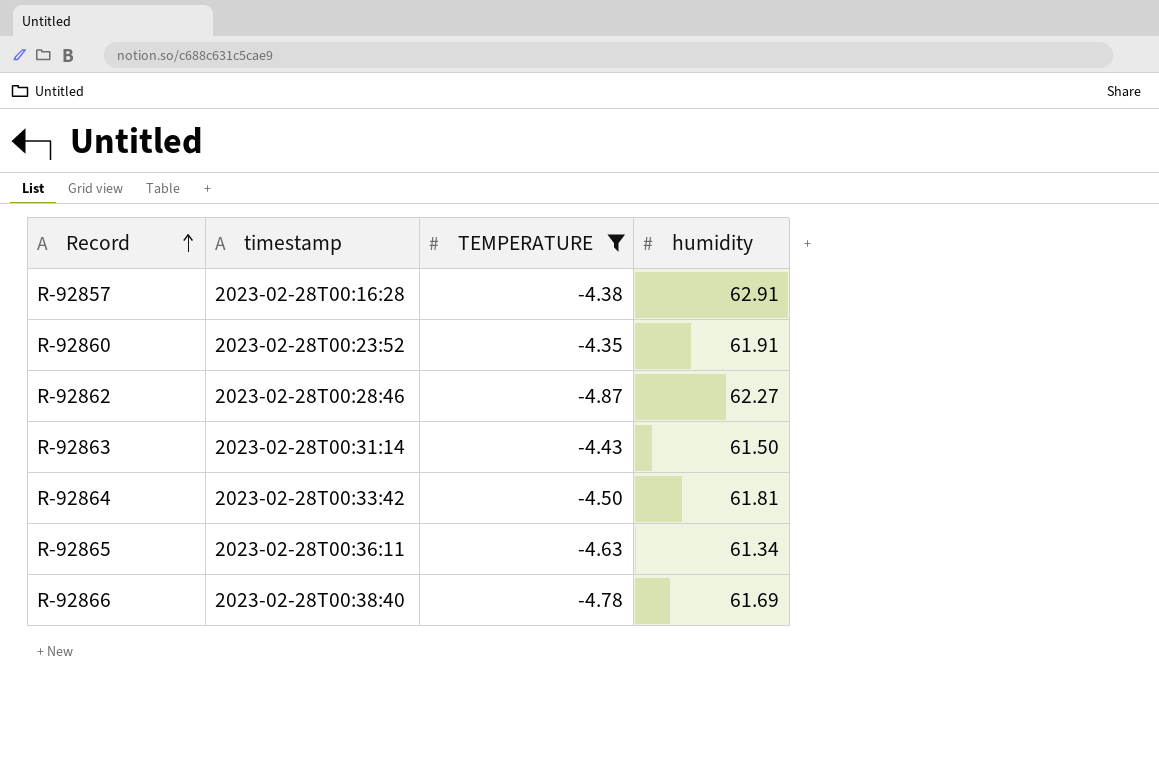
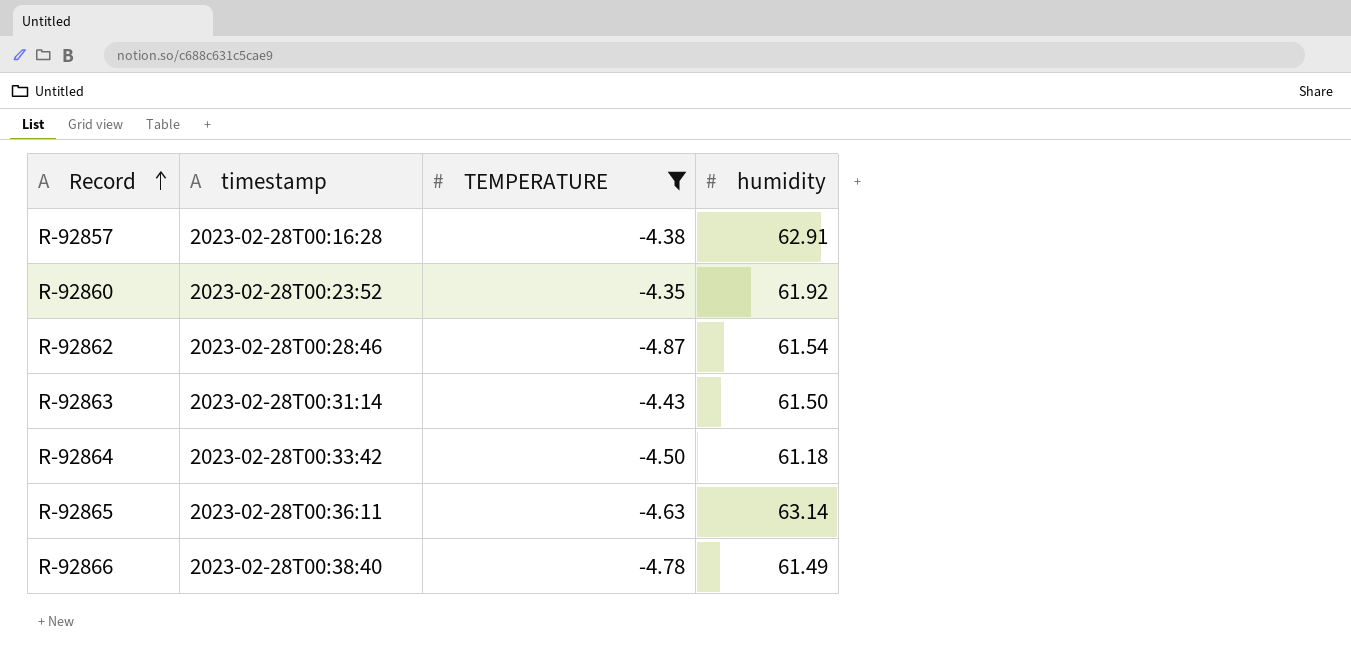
R-92860 | humidity: 61.91 -> 61.92
R-92862 | humidity: 62.27 -> 61.54
R-92864 | humidity: 61.81 -> 61.18
R-92865 | humidity: 61.34 -> 63.14
R-92866 | humidity: 61.69 -> 61.49

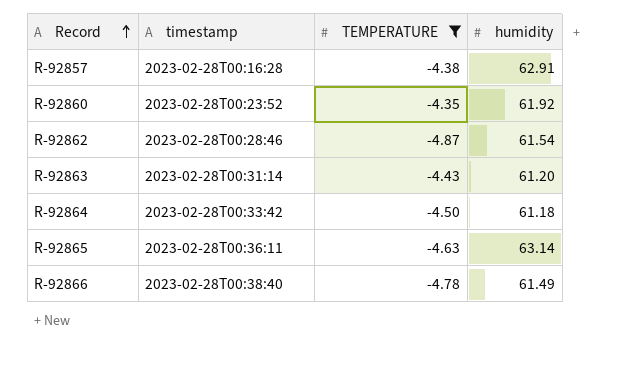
R-92863 | humidity: 61.50 -> 61.20

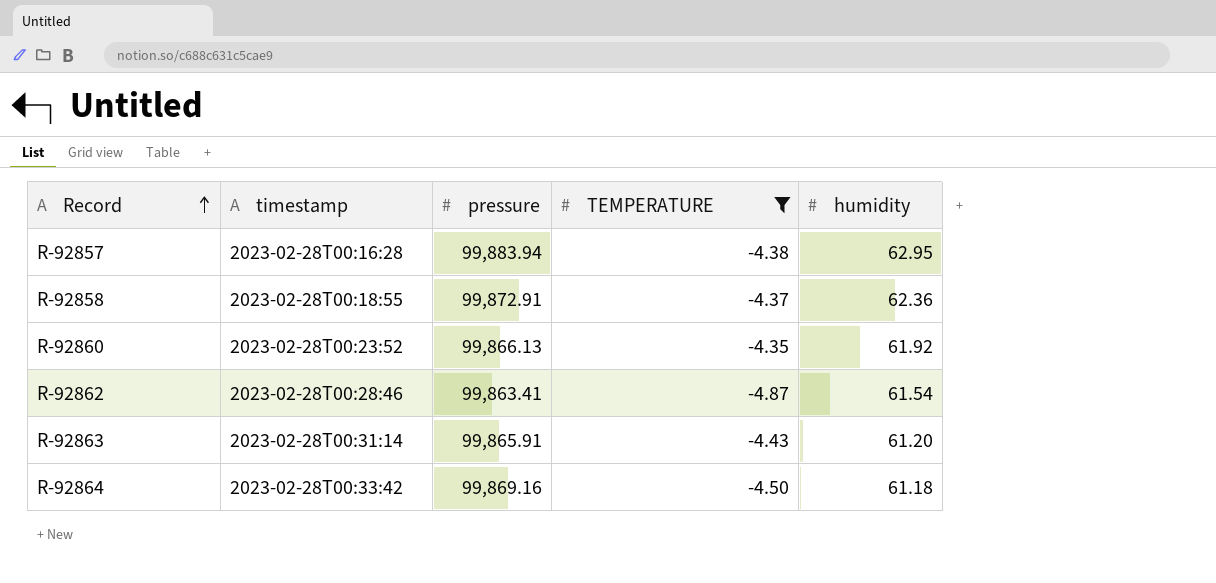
column pressure | position: none -> 3
row R-92865: 2023-02-28T00:36:11 | -4.63 | 63.14 -> none
row R-92866: 2023-02-28T00:38:40 | -4.78 | 61.49 -> none
R-92857 | humidity: 62.91 -> 62.95
row R-92858: none -> 2023-02-28T00:18:55 | 99,872.91 | -4.37 | 62.36

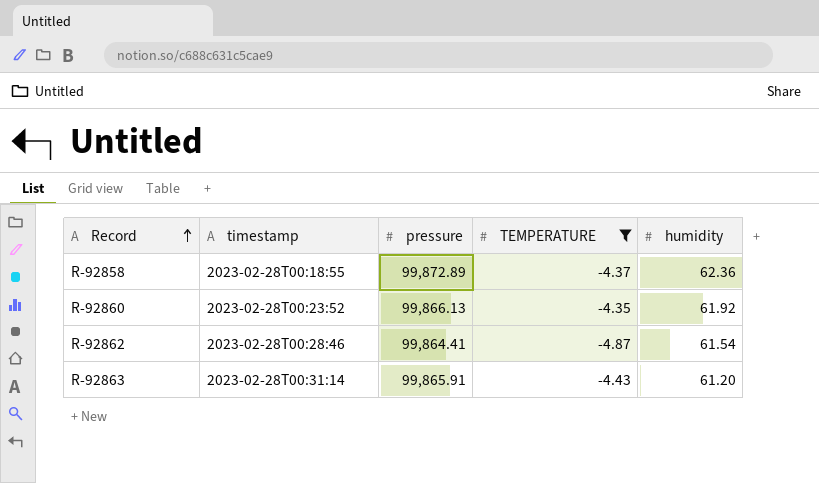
row R-92857: 2023-02-28T00:16:28 | 99,883.94 | -4.38 | 62.95 -> none
row R-92864: 2023-02-28T00:33:42 | 99,869.16 | -4.50 | 61.18 -> none
R-92858 | pressure: 99,872.91 -> 99,872.89
R-92862 | pressure: 99,863.41 -> 99,864.41

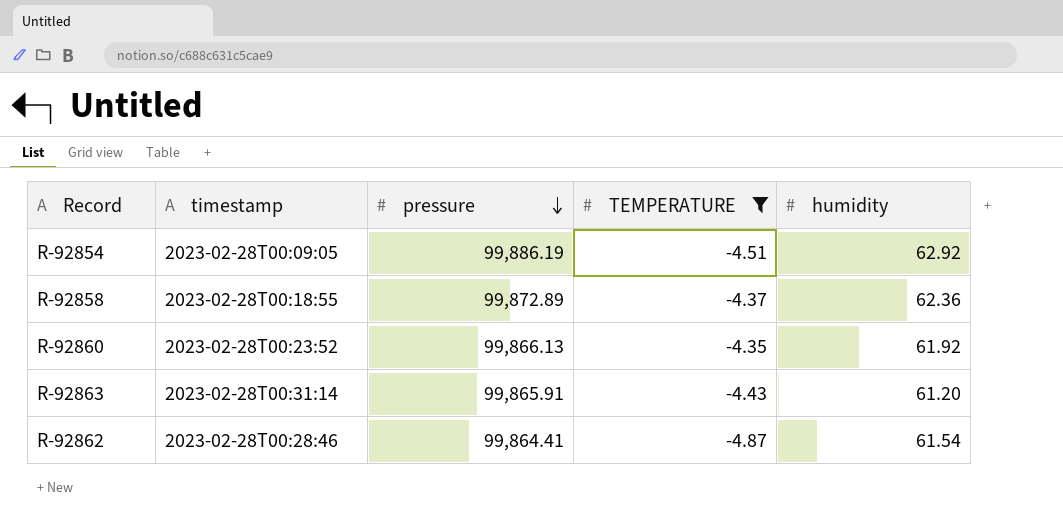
row order: Record ascending -> pressure descending
row R-92854: none -> 2023-02-28T00:09:05 | 99,886.19 | -4.51 | 62.92

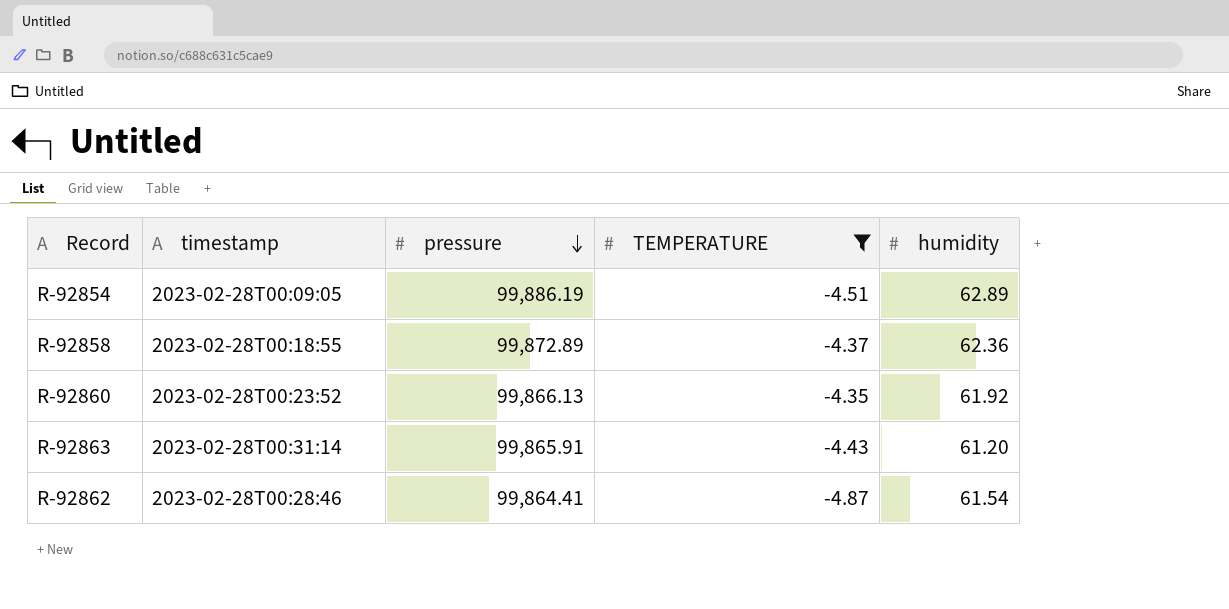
R-92854 | humidity: 62.92 -> 62.89

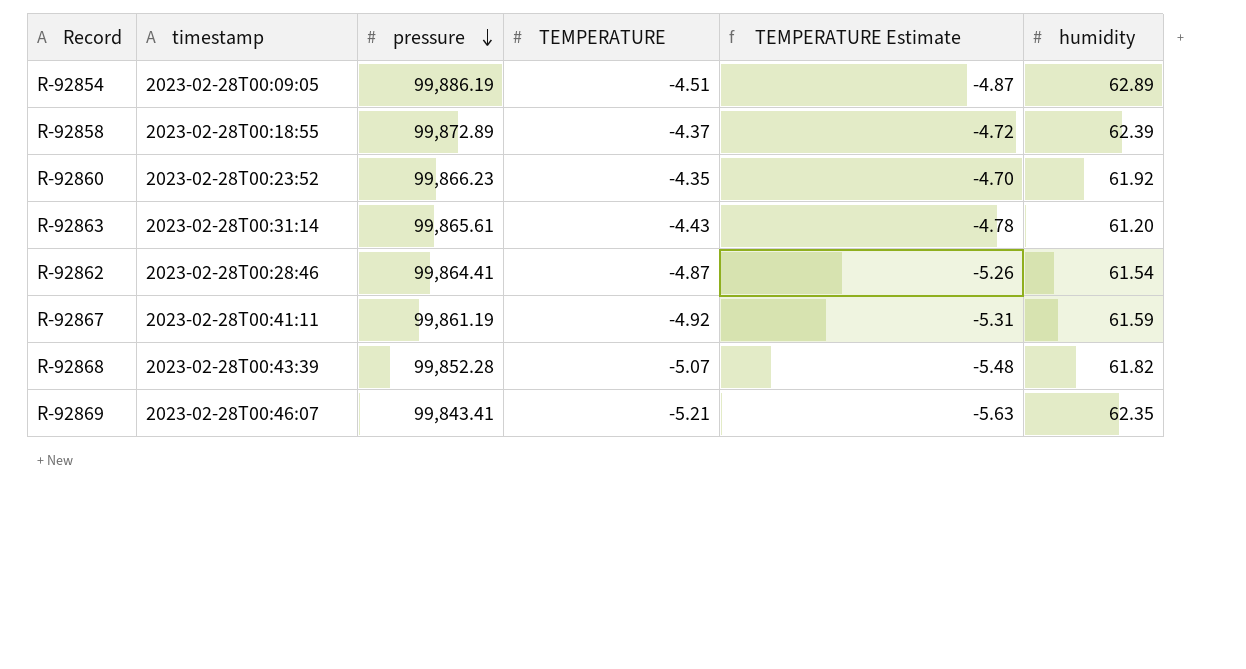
filter: TEMPERATURE >= -4.87 -> none
column TEMPERATURE Estimate | formula: none -> [TEMPERATURE] * 1.08
R-92858 | humidity: 62.36 -> 62.39
R-92860 | pressure: 99,866.13 -> 99,866.23
R-92863 | pressure: 99,865.91 -> 99,865.61

